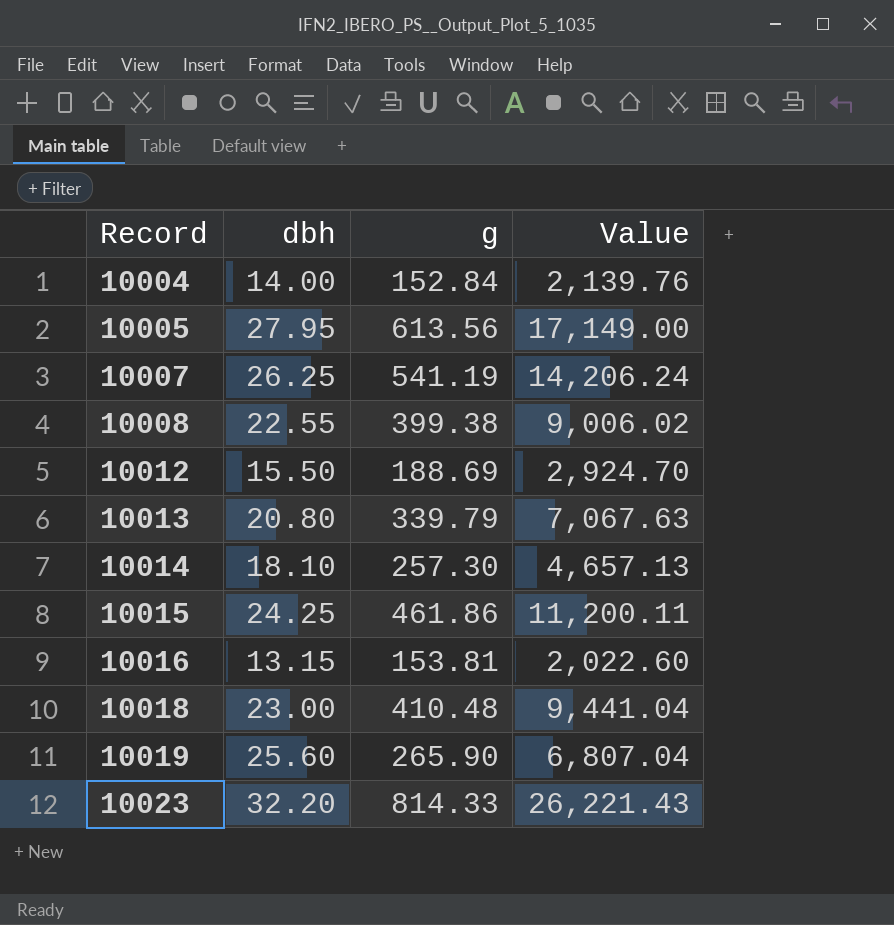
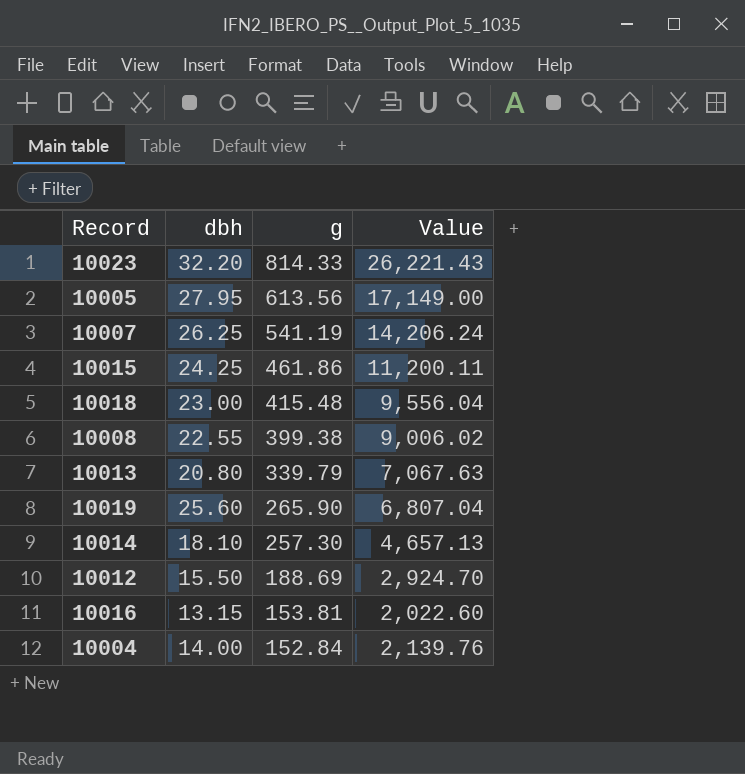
row order: Record ascending -> g descending
10018 | g: 410.48 -> 415.48
10018 | Value: 9,441.04 -> 9,556.04

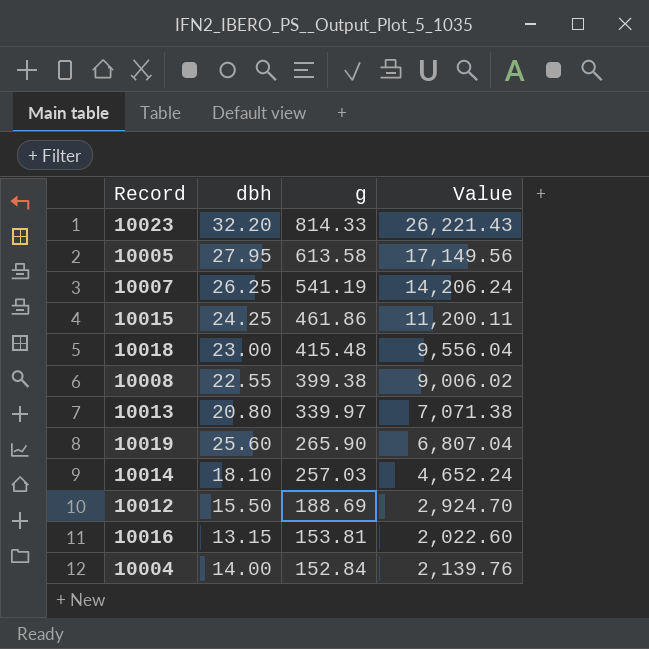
10005 | g: 613.56 -> 613.58
10005 | Value: 17,149.00 -> 17,149.56
10013 | g: 339.79 -> 339.97
10013 | Value: 7,067.63 -> 7,071.38
10014 | g: 257.30 -> 257.03
10014 | Value: 4,657.13 -> 4,652.24

